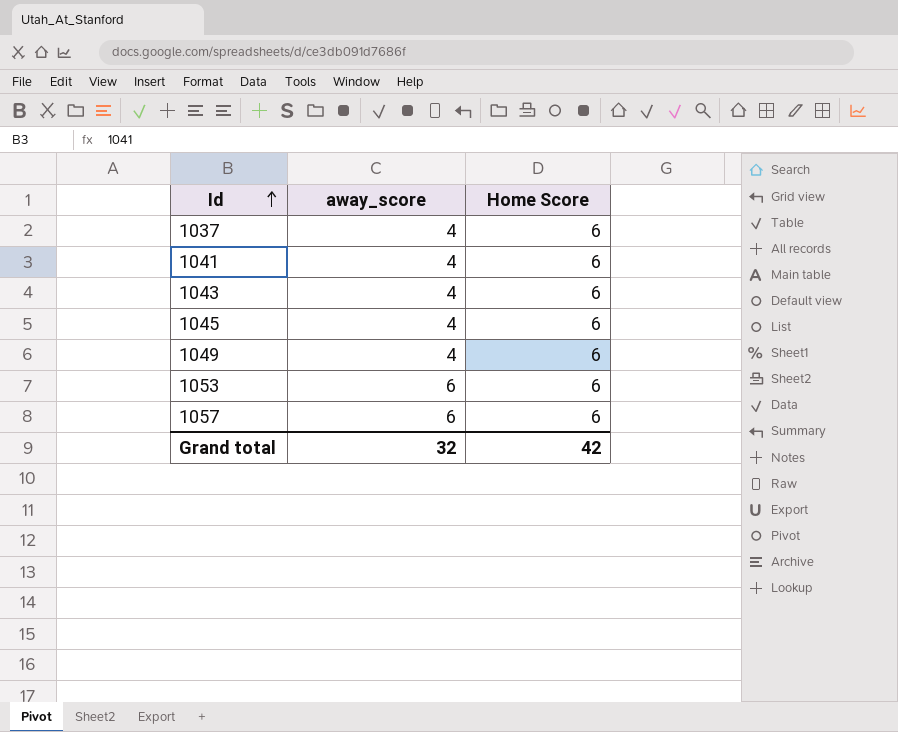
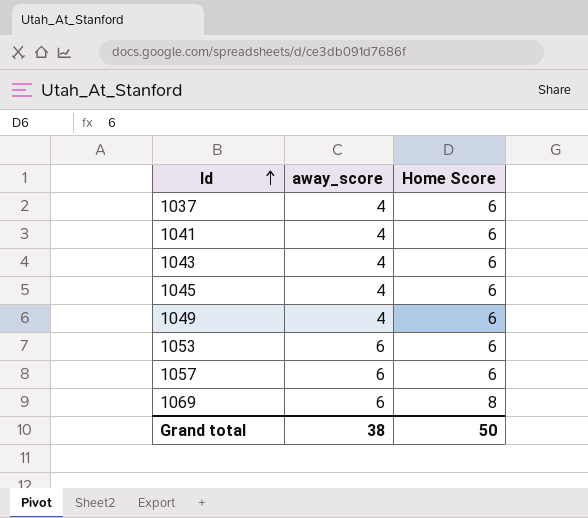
row 1069: none -> 6 | 8
Grand total | away_score: 32 -> 38
Grand total | Home Score: 42 -> 50

